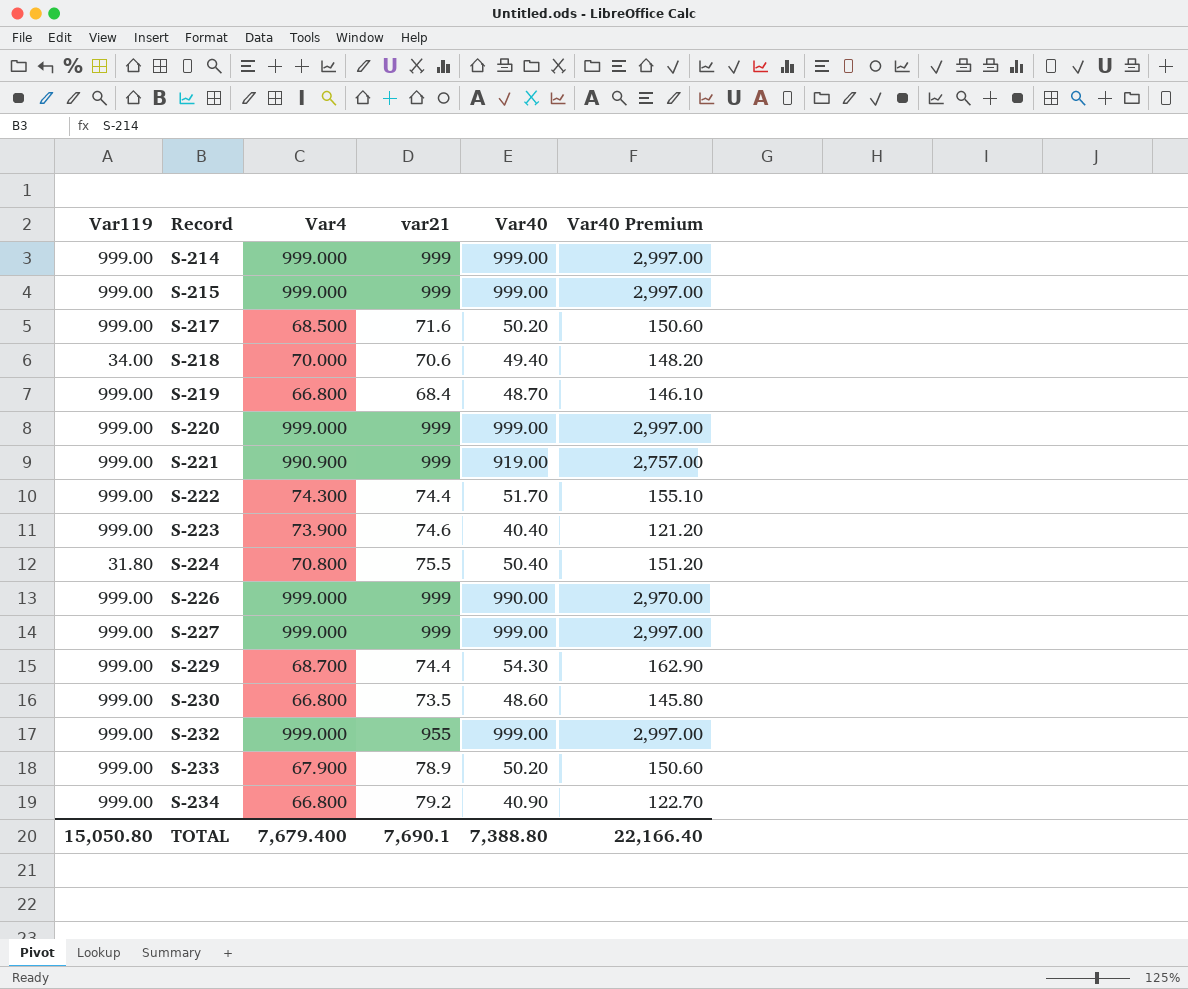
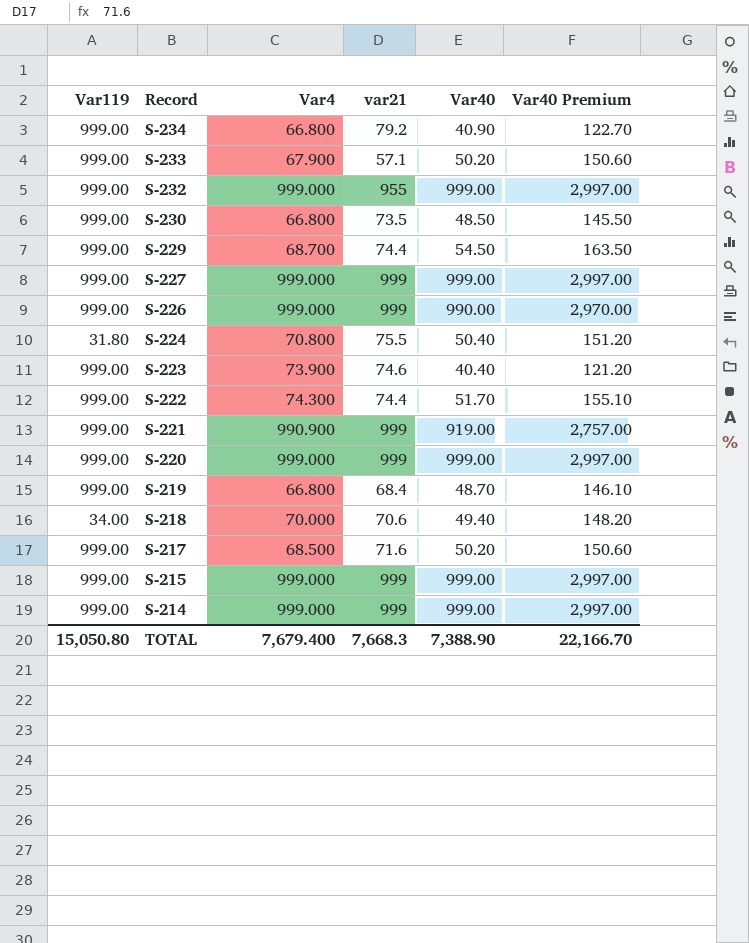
row order: Record ascending -> Record descending
S-233 | var21: 78.9 -> 57.1
S-230 | Var40: 48.60 -> 48.50
S-230 | Var40 Premium: 145.80 -> 145.50
S-229 | Var40: 54.30 -> 54.50
S-229 | Var40 Premium: 162.90 -> 163.50
TOTAL | var21: 7,690.1 -> 7,668.3
TOTAL | Var40: 7,388.80 -> 7,388.90
TOTAL | Var40 Premium: 22,166.40 -> 22,166.70

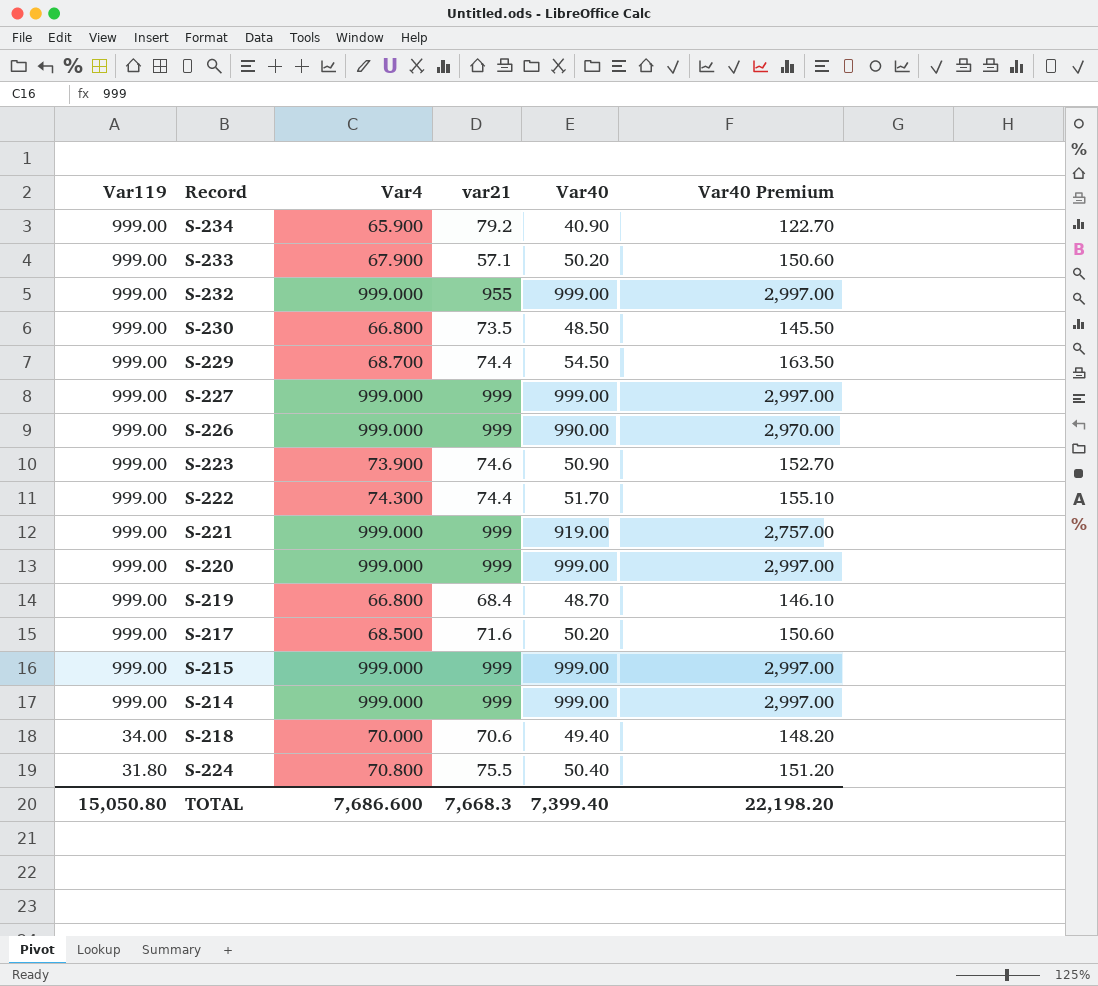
row order: Record descending -> Var119 descending
S-234 | Var4: 66.800 -> 65.900
S-223 | Var40: 40.40 -> 50.90
S-223 | Var40 Premium: 121.20 -> 152.70
S-221 | Var4: 990.900 -> 999.000
TOTAL | Var4: 7,679.400 -> 7,686.600
TOTAL | Var40: 7,388.90 -> 7,399.40
TOTAL | Var40 Premium: 22,166.70 -> 22,198.20

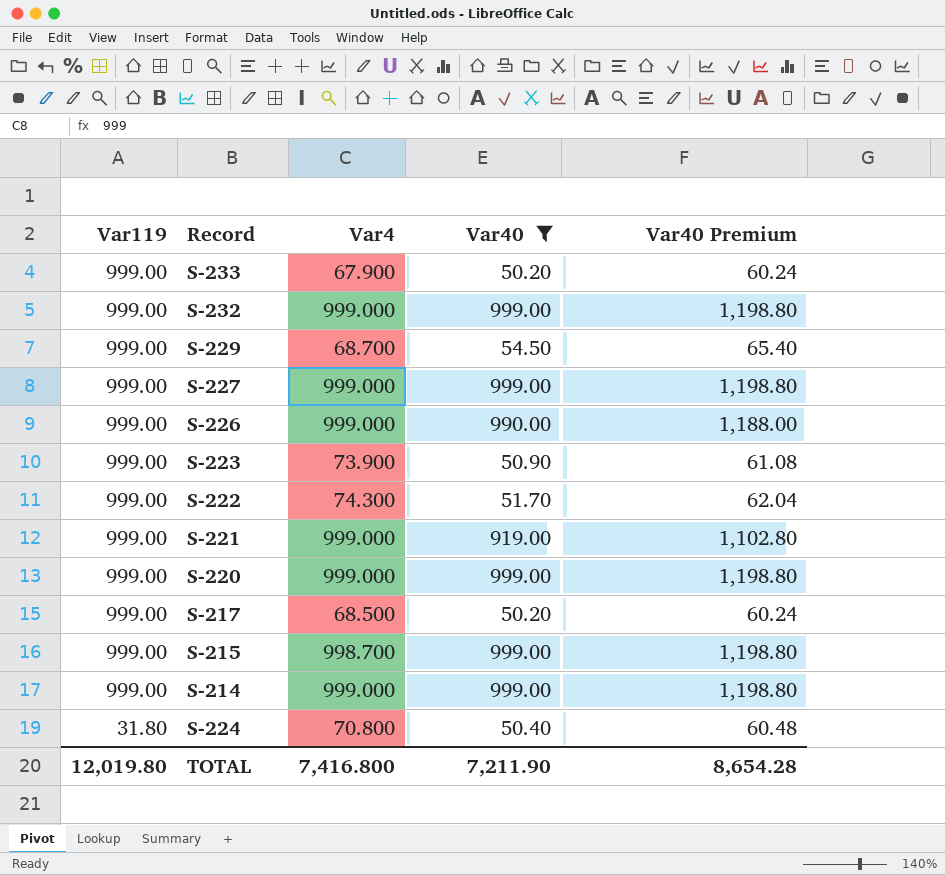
filter: none -> Var40 >= 50.20
column var21 | position: 4 -> none
column Var40 Premium | formula: [Var40] * 3 -> [Var40] * 1.2
S-215 | Var4: 999.000 -> 998.700
TOTAL | Var119: 15,050.80 -> 12,019.80
TOTAL | Var4: 7,686.600 -> 7,416.800
TOTAL | Var40: 7,399.40 -> 7,211.90
TOTAL | Var40 Premium: 22,198.20 -> 8,654.28

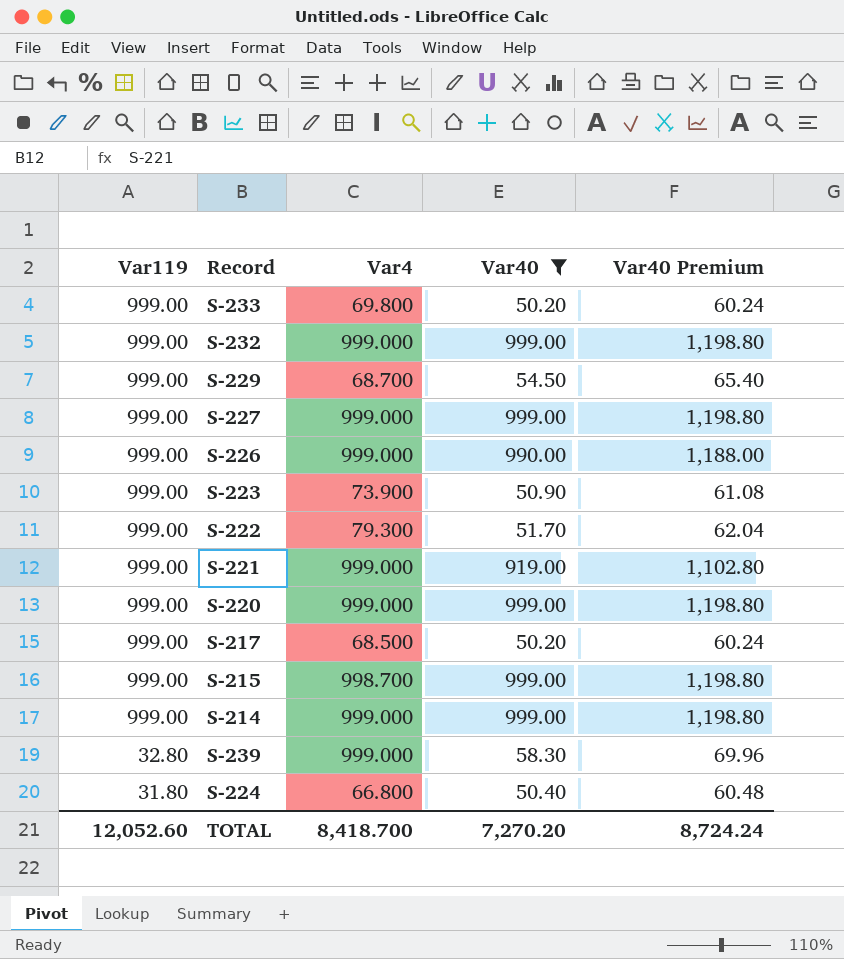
S-233 | Var4: 67.900 -> 69.800
S-222 | Var4: 74.300 -> 79.300
row S-239: none -> 32.80 | 999.000 | 58.30 | 69.96
S-224 | Var4: 70.800 -> 66.800
TOTAL | Var119: 12,019.80 -> 12,052.60
TOTAL | Var4: 7,416.800 -> 8,418.700
TOTAL | Var40: 7,211.90 -> 7,270.20
TOTAL | Var40 Premium: 8,654.28 -> 8,724.24

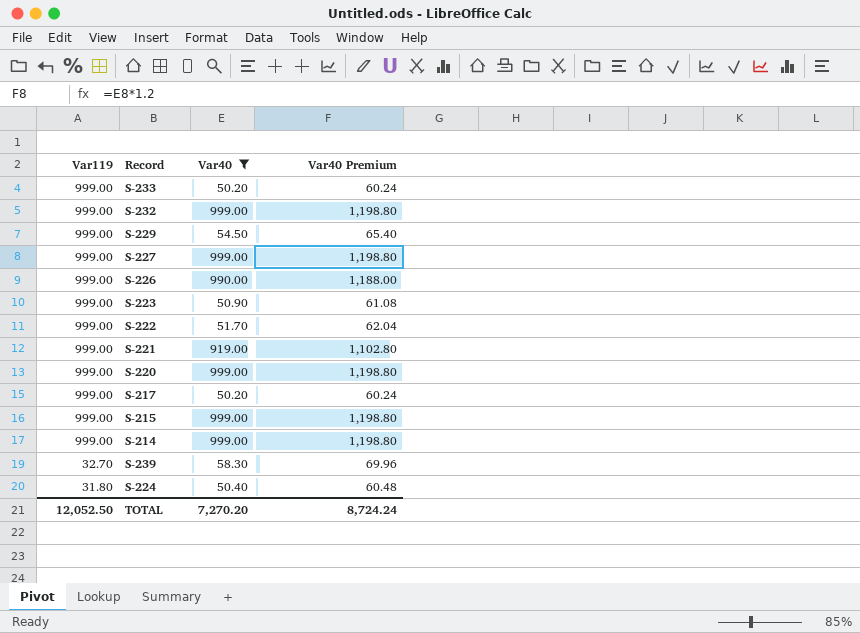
column Var4 | position: 3 -> none
S-239 | Var119: 32.80 -> 32.70
TOTAL | Var119: 12,052.60 -> 12,052.50

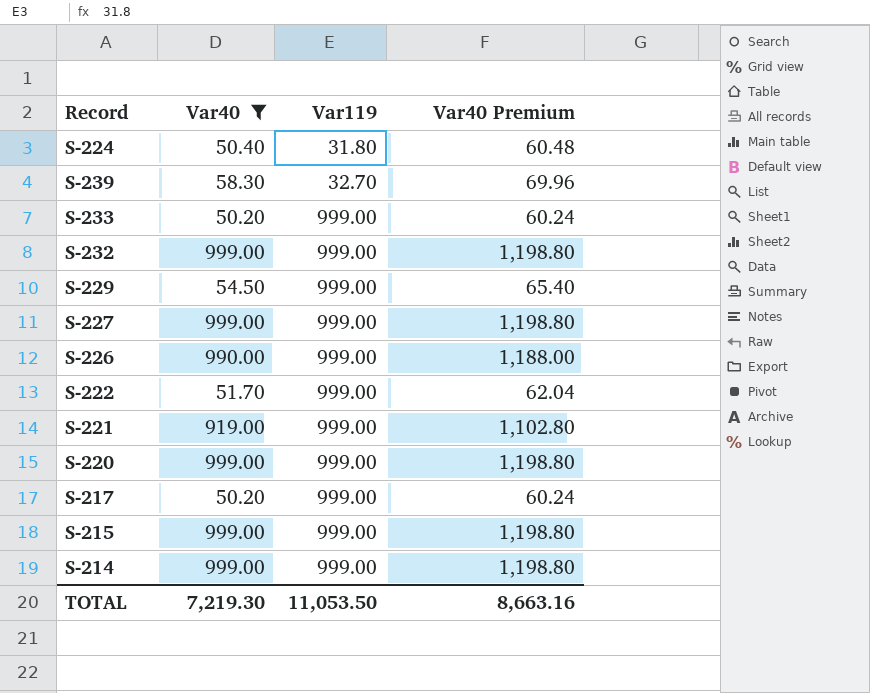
row order: Var119 descending -> Var119 ascending
column Var119 | position: 1 -> 3
row S-223: 999.00 | 50.90 | 61.08 -> none
TOTAL | Var40: 7,270.20 -> 7,219.30
TOTAL | Var119: 12,052.50 -> 11,053.50
TOTAL | Var40 Premium: 8,724.24 -> 8,663.16

